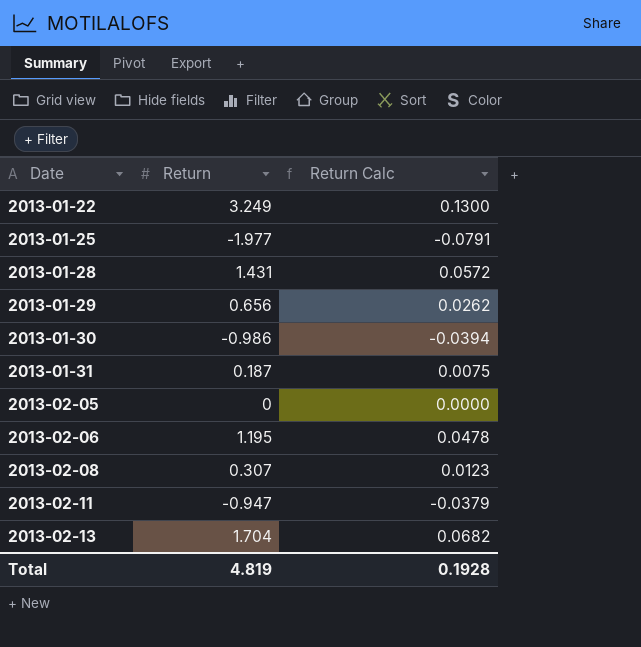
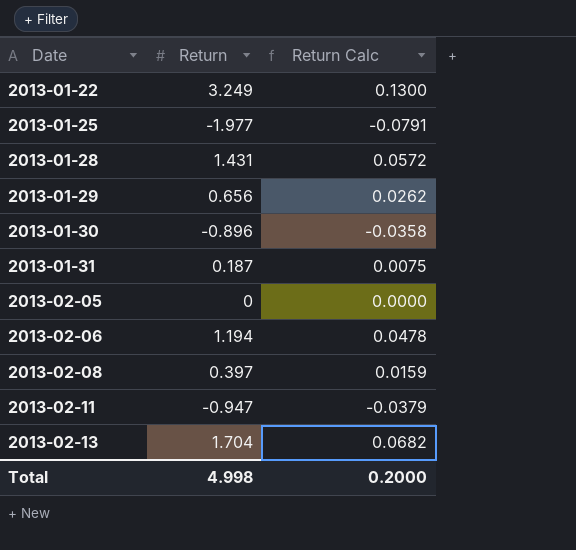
2013-01-30 | Return: -0.986 -> -0.896
2013-01-30 | Return Calc: -0.0394 -> -0.0358
2013-02-06 | Return: 1.195 -> 1.194
2013-02-08 | Return: 0.307 -> 0.397
2013-02-08 | Return Calc: 0.0123 -> 0.0159
Total | Return: 4.819 -> 4.998
Total | Return Calc: 0.1928 -> 0.2000

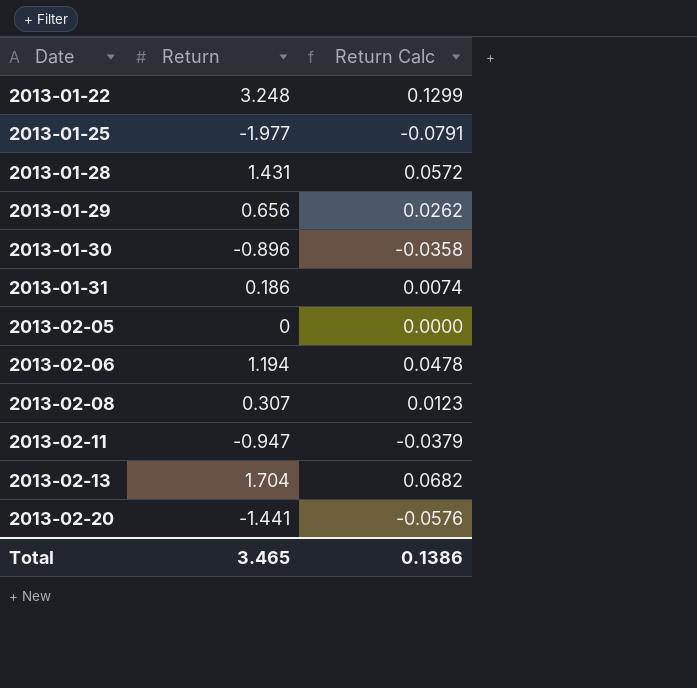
2013-01-22 | Return: 3.249 -> 3.248
2013-01-22 | Return Calc: 0.1300 -> 0.1299
2013-01-31 | Return: 0.187 -> 0.186
2013-01-31 | Return Calc: 0.0075 -> 0.0074
2013-02-08 | Return: 0.397 -> 0.307
2013-02-08 | Return Calc: 0.0159 -> 0.0123
row 2013-02-20: none -> -1.441 | -0.0576
Total | Return: 4.998 -> 3.465
Total | Return Calc: 0.2000 -> 0.1386

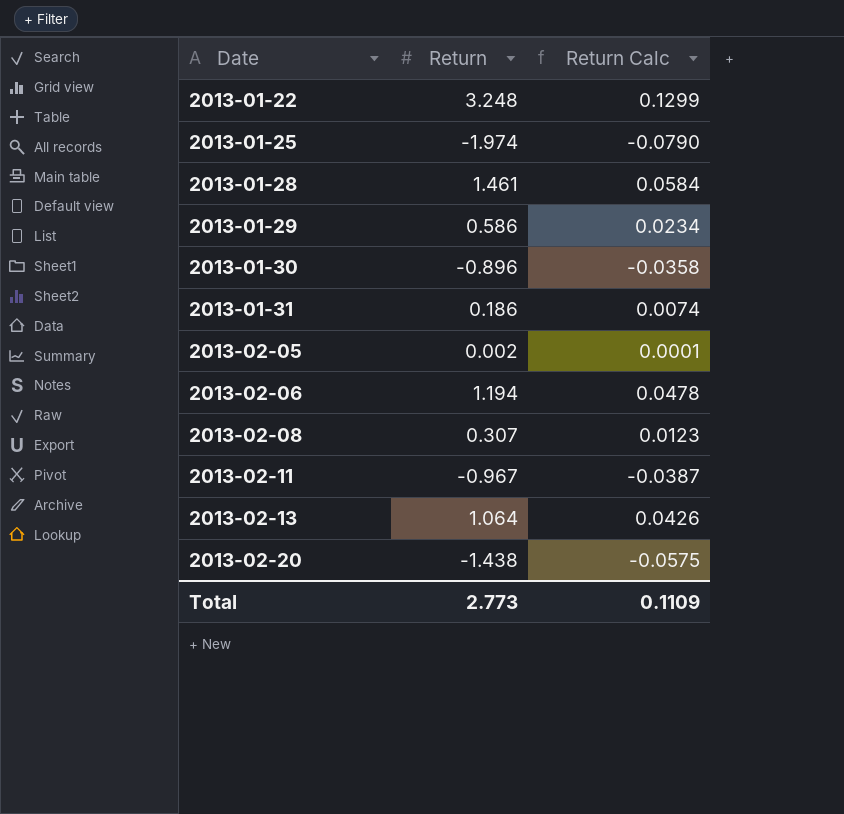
2013-01-25 | Return: -1.977 -> -1.974
2013-01-25 | Return Calc: -0.0791 -> -0.0790
2013-01-28 | Return: 1.431 -> 1.461
2013-01-28 | Return Calc: 0.0572 -> 0.0584
2013-01-29 | Return: 0.656 -> 0.586
2013-01-29 | Return Calc: 0.0262 -> 0.0234
2013-02-05 | Return: 0 -> 0.002
2013-02-05 | Return Calc: 0.0000 -> 0.0001
2013-02-11 | Return: -0.947 -> -0.967
2013-02-11 | Return Calc: -0.0379 -> -0.0387
2013-02-13 | Return: 1.704 -> 1.064
2013-02-13 | Return Calc: 0.0682 -> 0.0426
2013-02-20 | Return: -1.441 -> -1.438
2013-02-20 | Return Calc: -0.0576 -> -0.0575
Total | Return: 3.465 -> 2.773
Total | Return Calc: 0.1386 -> 0.1109

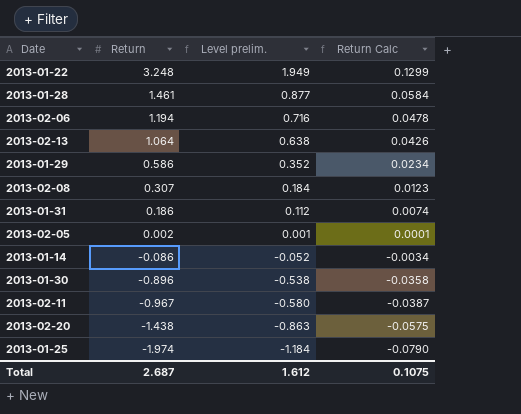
row order: Date ascending -> Return descending
column Level prelim. | formula: none -> [Return] * 0.6
row 2013-01-14: none -> -0.086 | -0.052 | -0.0034
Total | Return: 2.773 -> 2.687
Total | Return Calc: 0.1109 -> 0.1075

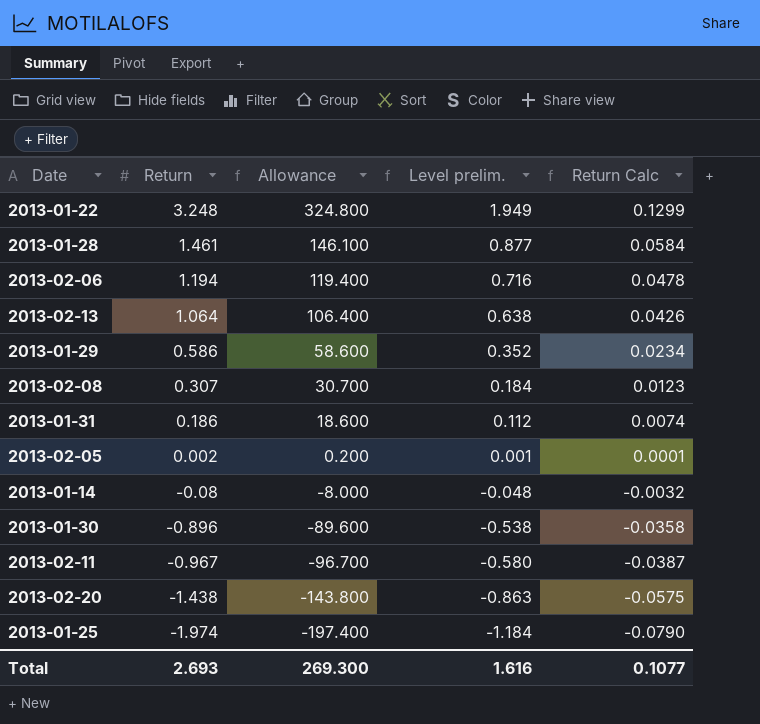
column Allowance | formula: none -> [Return] * 100
2013-01-14 | Return: -0.086 -> -0.08
2013-01-14 | Level prelim.: -0.052 -> -0.048
2013-01-14 | Return Calc: -0.0034 -> -0.0032
Total | Return: 2.687 -> 2.693
Total | Level prelim.: 1.612 -> 1.616
Total | Return Calc: 0.1075 -> 0.1077

